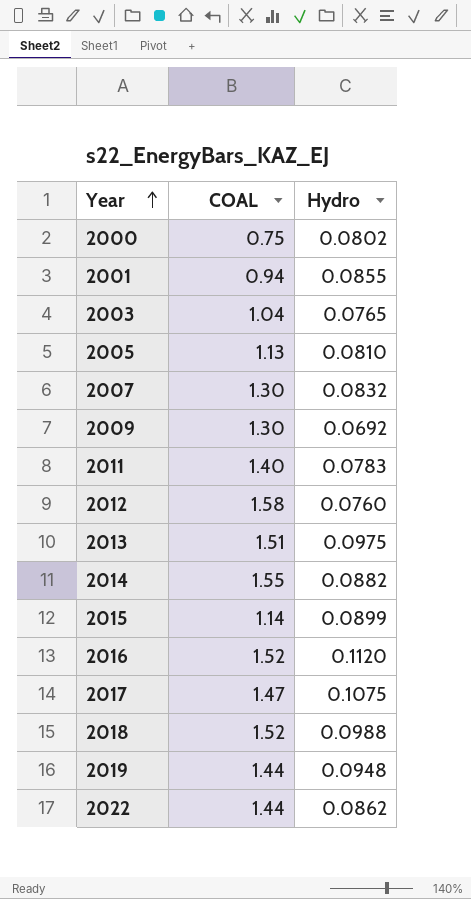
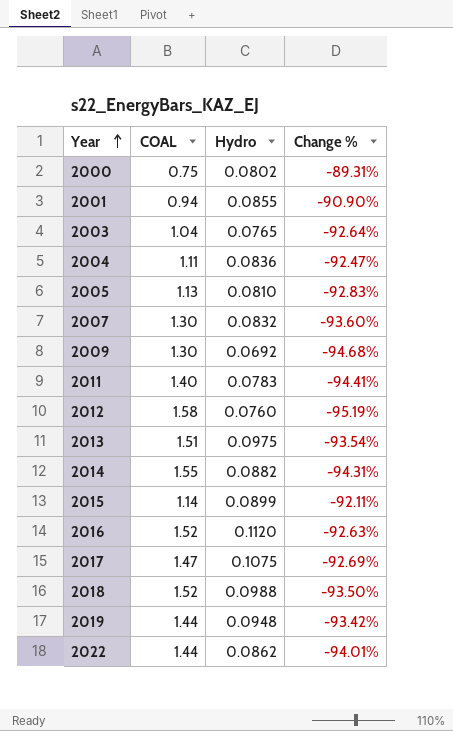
column Change % | formula: none -> ([Hydro] - [COAL]) / [COAL]
row 2004: none -> 1.11 | 0.0836 | -92.47%

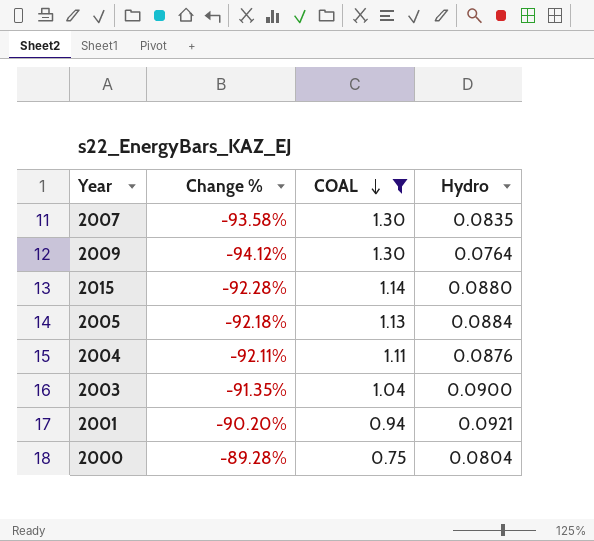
filter: none -> COAL <= 1.30
row order: Year ascending -> COAL descending
column Change % | position: 4 -> 2
2007 | Change %: -93.60% -> -93.58%
2007 | Hydro: 0.0832 -> 0.0835
2009 | Change %: -94.68% -> -94.12%
2009 | Hydro: 0.0692 -> 0.0764
2015 | Change %: -92.11% -> -92.28%
2015 | Hydro: 0.0899 -> 0.0880
2005 | Change %: -92.83% -> -92.18%
2005 | Hydro: 0.0810 -> 0.0884
2004 | Change %: -92.47% -> -92.11%
2004 | Hydro: 0.0836 -> 0.0876
2003 | Change %: -92.64% -> -91.35%
2003 | Hydro: 0.0765 -> 0.0900
2001 | Change %: -90.90% -> -90.20%
2001 | Hydro: 0.0855 -> 0.0921
2000 | Change %: -89.31% -> -89.28%
2000 | Hydro: 0.0802 -> 0.0804

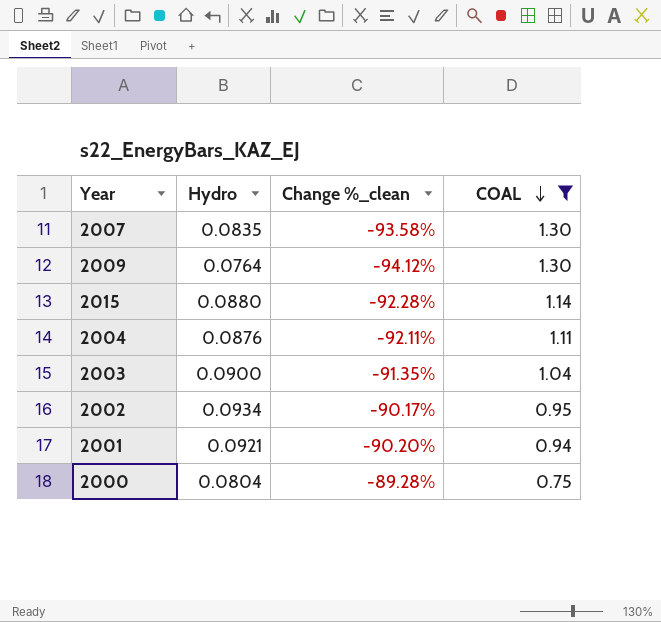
column Hydro | position: 4 -> 2
column name: Change % -> Change %_clean
row 2005: -92.18% | 1.13 | 0.0884 -> none
row 2002: none -> 0.0934 | -90.17% | 0.95

